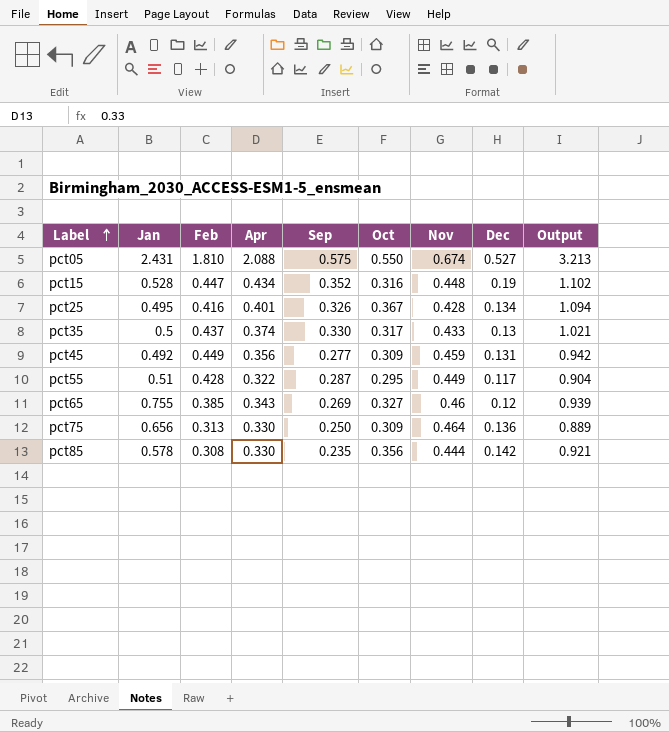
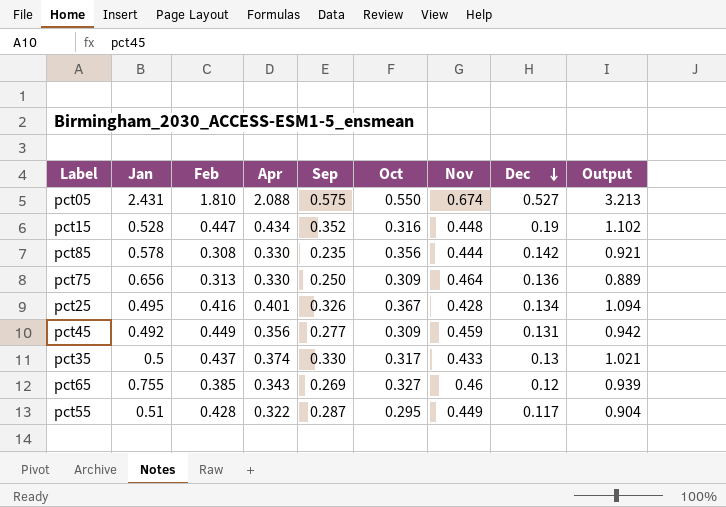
row order: Label ascending -> Dec descending

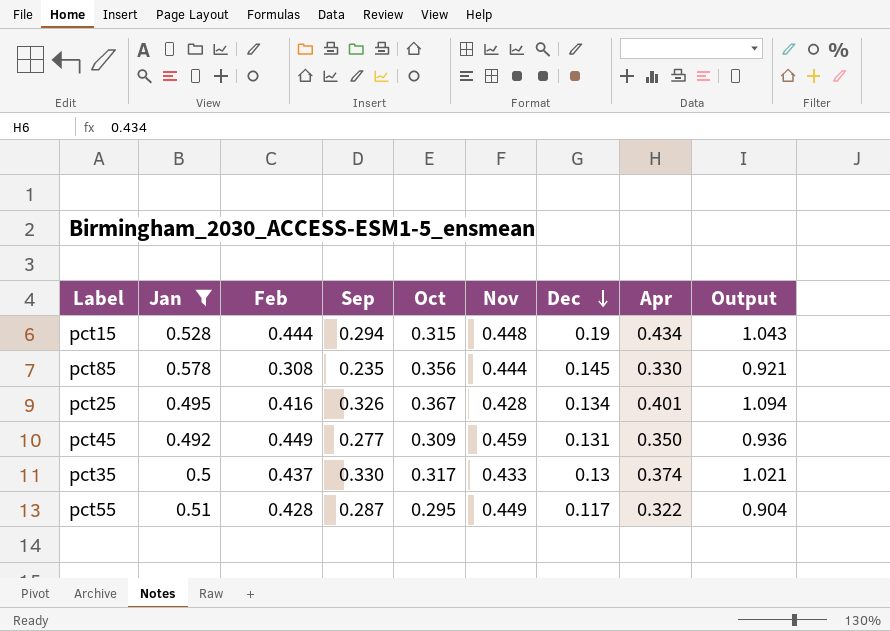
filter: none -> Jan <= 0.578
column Apr | position: 4 -> 8
pct15 | Feb: 0.447 -> 0.444
pct15 | Sep: 0.352 -> 0.294
pct15 | Oct: 0.316 -> 0.315
pct15 | Output: 1.102 -> 1.043
pct85 | Dec: 0.142 -> 0.145
pct45 | Apr: 0.356 -> 0.350
pct45 | Output: 0.942 -> 0.936

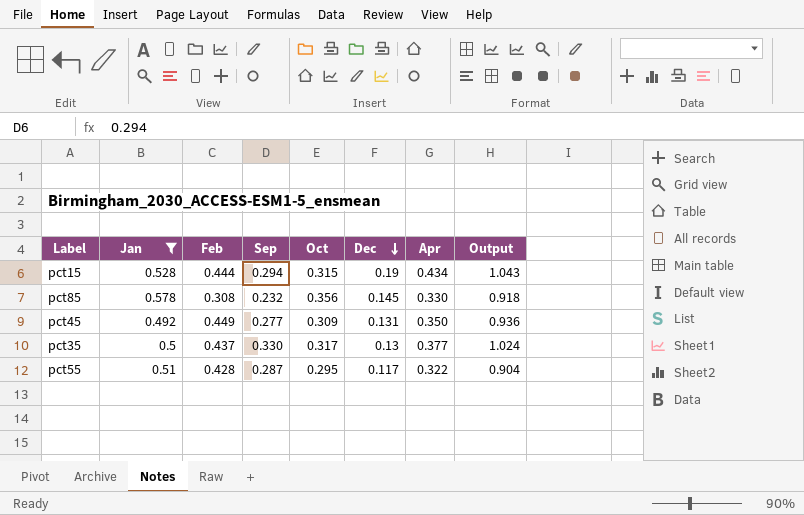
column Nov | position: 6 -> none
row pct25: 0.495 | 0.416 | 0.326 | 0.367 | 0.428 | 0.134 | 0.401 | 1.094 -> none
pct85 | Sep: 0.235 -> 0.232
pct85 | Output: 0.921 -> 0.918
pct35 | Apr: 0.374 -> 0.377
pct35 | Output: 1.021 -> 1.024

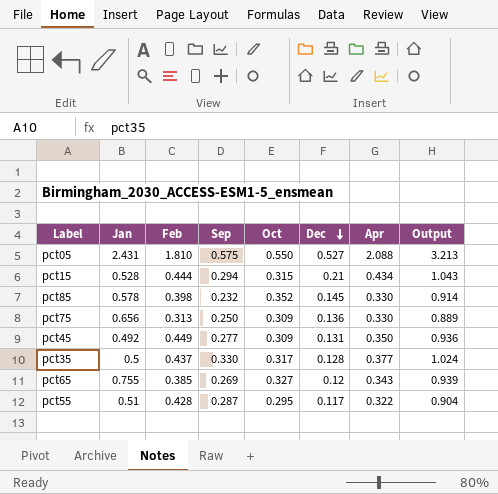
filter: Jan <= 0.578 -> none
pct15 | Dec: 0.19 -> 0.21
pct85 | Feb: 0.308 -> 0.398
pct85 | Oct: 0.356 -> 0.352
pct85 | Output: 0.918 -> 0.914
pct35 | Dec: 0.13 -> 0.128

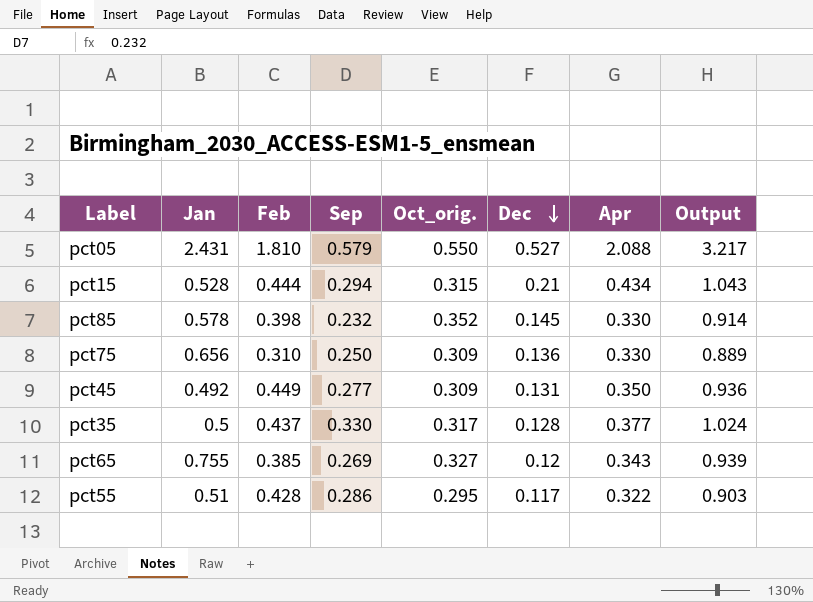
column name: Oct -> Oct_orig.
pct05 | Sep: 0.575 -> 0.579
pct05 | Output: 3.213 -> 3.217
pct75 | Feb: 0.313 -> 0.310
pct55 | Sep: 0.287 -> 0.286
pct55 | Output: 0.904 -> 0.903

